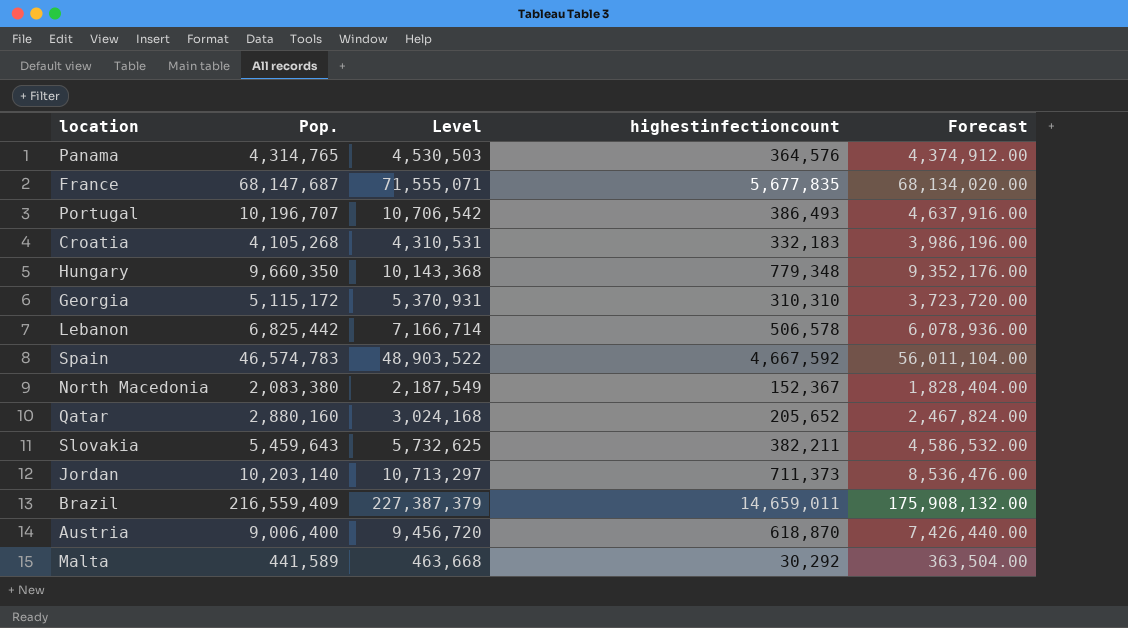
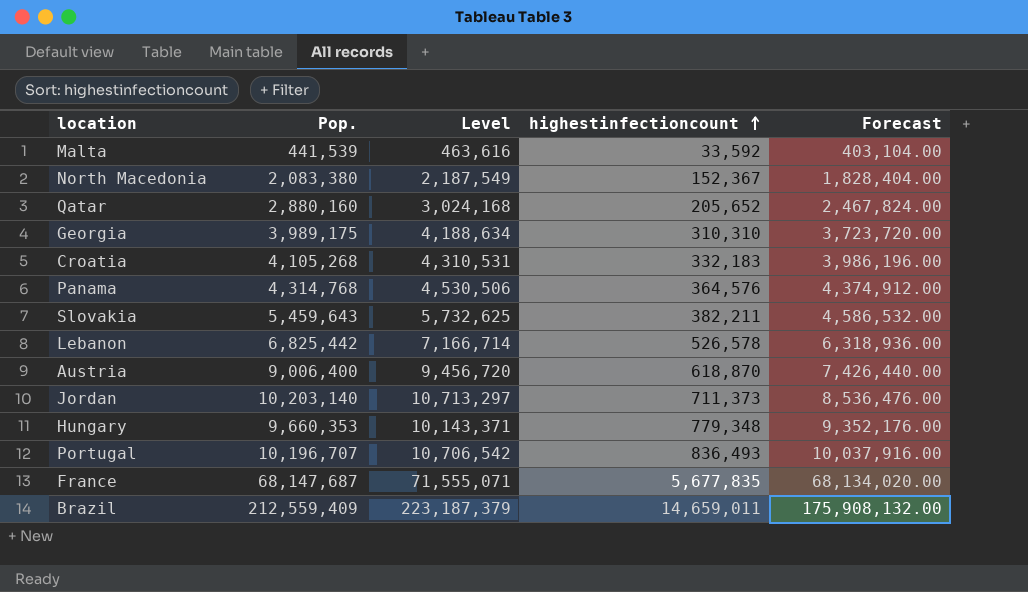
row order: none -> highestinfectioncount ascending
row Spain: 46,574,783 | 48,903,522 | 4,667,592 | 56,011,104.00 -> none
Malta | Pop.: 441,589 -> 441,539
Malta | Level: 463,668 -> 463,616
Malta | highestinfectioncount: 30,292 -> 33,592
Malta | Forecast: 363,504.00 -> 403,104.00
Georgia | Pop.: 5,115,172 -> 3,989,175
Georgia | Level: 5,370,931 -> 4,188,634
Panama | Pop.: 4,314,765 -> 4,314,768
Panama | Level: 4,530,503 -> 4,530,506
Lebanon | highestinfectioncount: 506,578 -> 526,578
Lebanon | Forecast: 6,078,936.00 -> 6,318,936.00
Hungary | Pop.: 9,660,350 -> 9,660,353
Hungary | Level: 10,143,368 -> 10,143,371
Portugal | highestinfectioncount: 386,493 -> 836,493
Portugal | Forecast: 4,637,916.00 -> 10,037,916.00
Brazil | Pop.: 216,559,409 -> 212,559,409
Brazil | Level: 227,387,379 -> 223,187,379

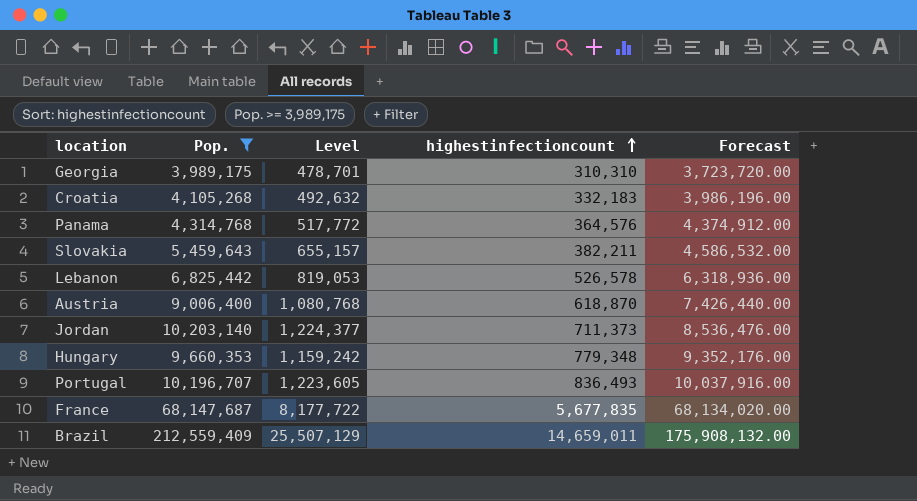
filter: none -> Pop. >= 3,989,175
column Level | formula: [Pop.] * 1.05 -> [Pop.] * 0.12

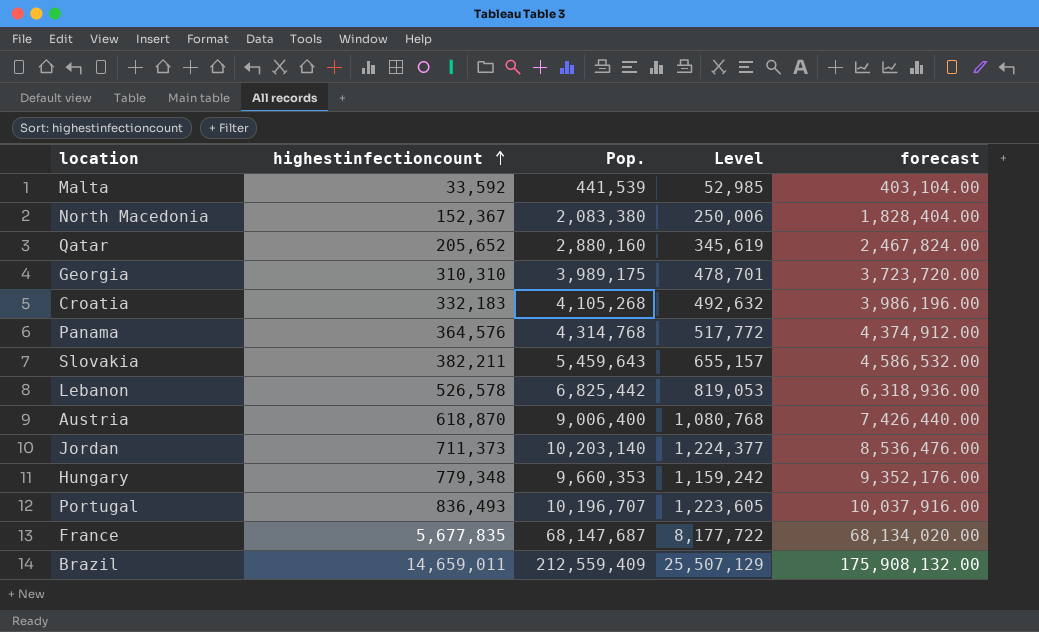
filter: Pop. >= 3,989,175 -> none
column highestinfectioncount | position: 4 -> 2
column name: Forecast -> forecast

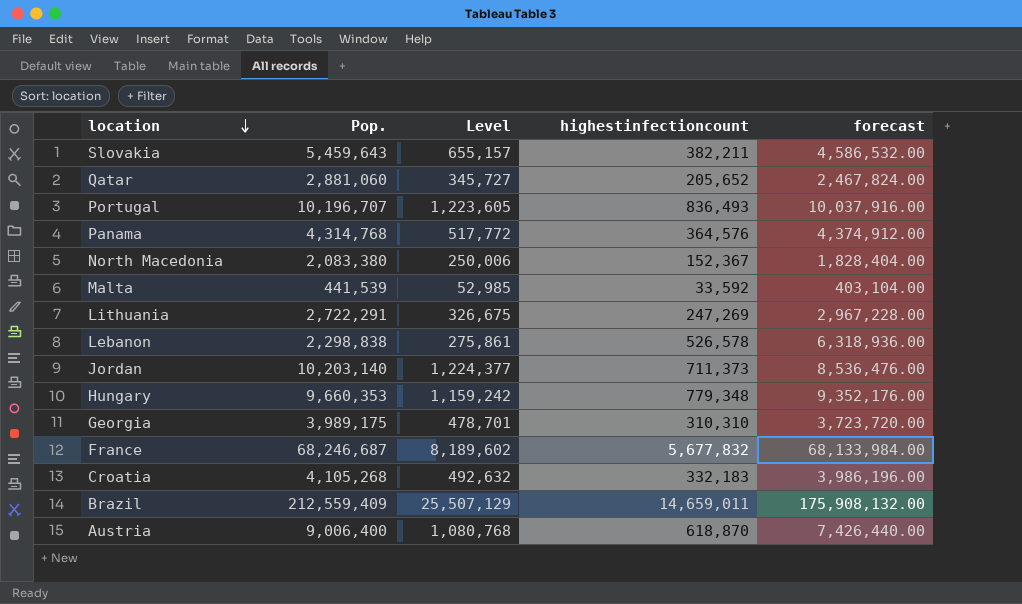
row order: highestinfectioncount ascending -> location descending
column highestinfectioncount | position: 2 -> 4
Qatar | Pop.: 2,880,160 -> 2,881,060
Qatar | Level: 345,619 -> 345,727
row Lithuania: none -> 2,722,291 | 326,675 | 247,269 | 2,967,228.00
Lebanon | Pop.: 6,825,442 -> 2,298,838
Lebanon | Level: 819,053 -> 275,861
France | Pop.: 68,147,687 -> 68,246,687
France | Level: 8,177,722 -> 8,189,602
France | highestinfectioncount: 5,677,835 -> 5,677,832
France | forecast: 68,134,020.00 -> 68,133,984.00

